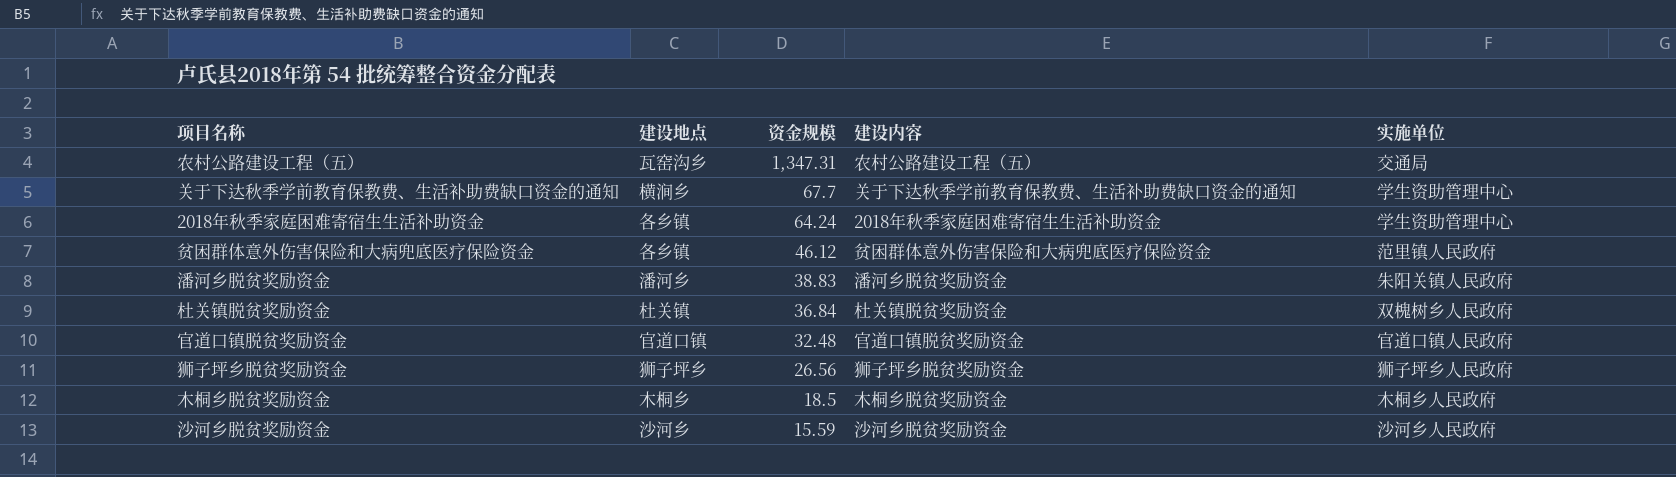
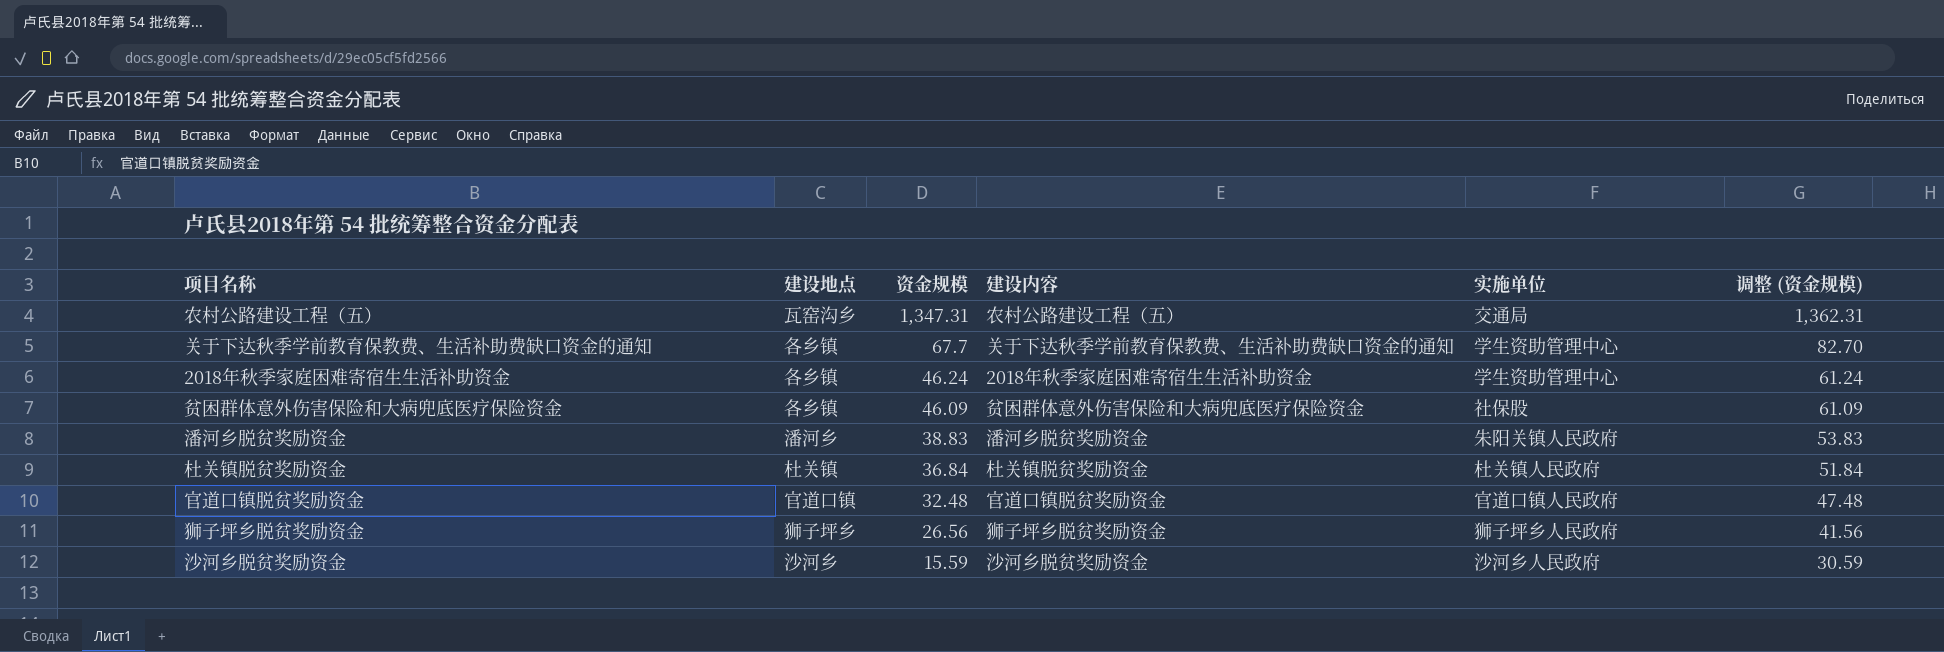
column 调整 (资金规模) | formula: none -> [资金规模] + 15
row 木桐乡脱贫奖励资金: 木桐乡 | 18.5 | 木桐乡脱贫奖励资金 | 木桐乡人民政府 -> none
关于下达秋季学前教育保教费、生活补助费缺口资金的通知 | 建设地点: 横涧乡 -> 各乡镇
2018年秋季家庭困难寄宿生生活补助资金 | 资金规模: 64.24 -> 46.24
贫困群体意外伤害保险和大病兜底医疗保险资金 | 资金规模: 46.12 -> 46.09
贫困群体意外伤害保险和大病兜底医疗保险资金 | 实施单位: 范里镇人民政府 -> 社保股
杜关镇脱贫奖励资金 | 实施单位: 双槐树乡人民政府 -> 杜关镇人民政府

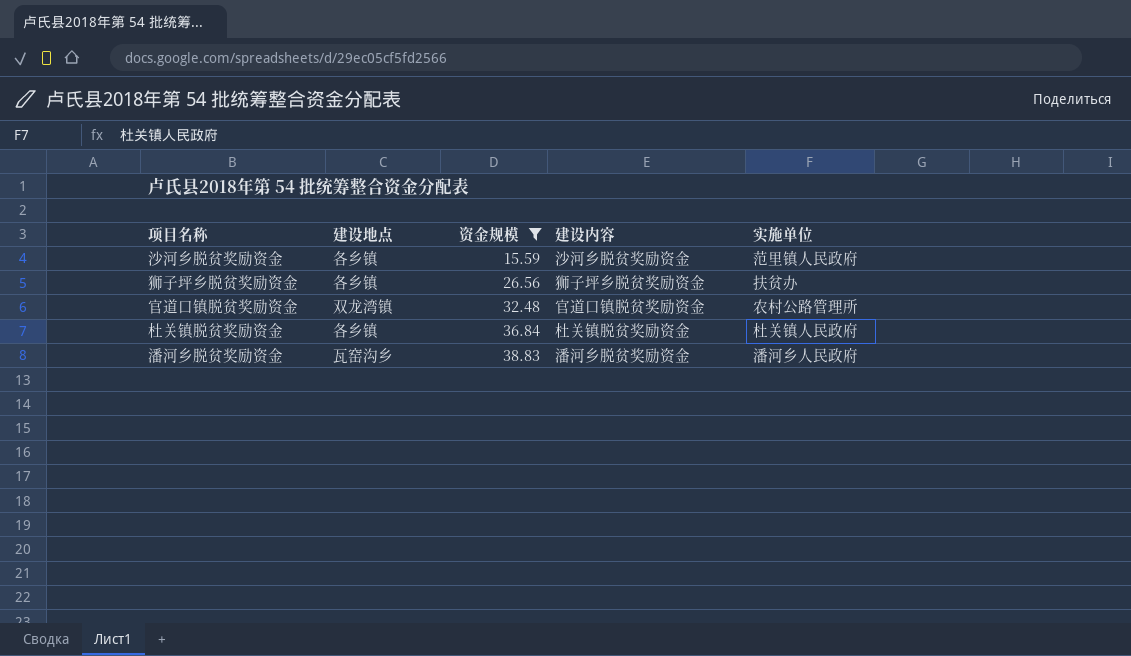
filter: none -> 资金规模 <= 38.83
row order: 资金规模 descending -> 资金规模 ascending
column 调整 (资金规模) | formula: [资金规模] + 15 -> none
沙河乡脱贫奖励资金 | 建设地点: 沙河乡 -> 各乡镇
沙河乡脱贫奖励资金 | 实施单位: 沙河乡人民政府 -> 范里镇人民政府
狮子坪乡脱贫奖励资金 | 建设地点: 狮子坪乡 -> 各乡镇
狮子坪乡脱贫奖励资金 | 实施单位: 狮子坪乡人民政府 -> 扶贫办
官道口镇脱贫奖励资金 | 建设地点: 官道口镇 -> 双龙湾镇
官道口镇脱贫奖励资金 | 实施单位: 官道口镇人民政府 -> 农村公路管理所
杜关镇脱贫奖励资金 | 建设地点: 杜关镇 -> 各乡镇
潘河乡脱贫奖励资金 | 建设地点: 潘河乡 -> 瓦窑沟乡
潘河乡脱贫奖励资金 | 实施单位: 朱阳关镇人民政府 -> 潘河乡人民政府

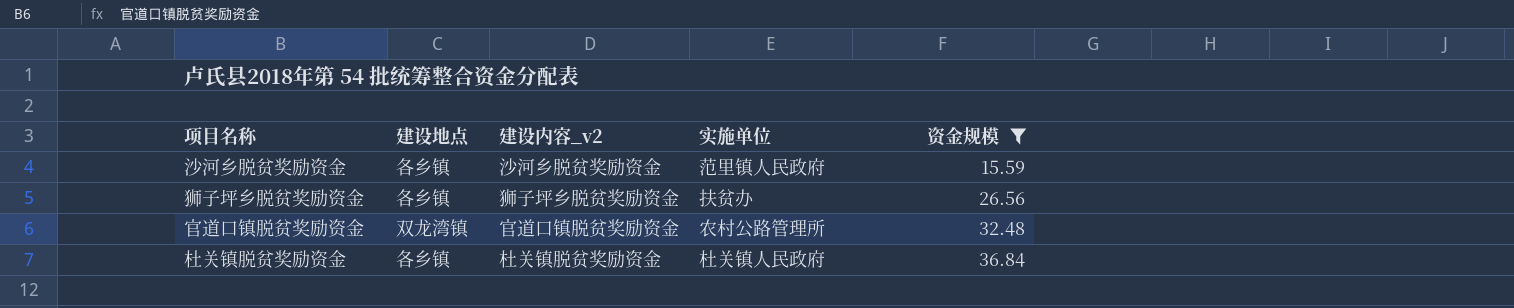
column name: 建设内容 -> 建设内容_v2
column 资金规模 | position: 3 -> 5
row 潘河乡脱贫奖励资金: 瓦窑沟乡 | 38.83 | 潘河乡脱贫奖励资金 | 潘河乡人民政府 -> none

